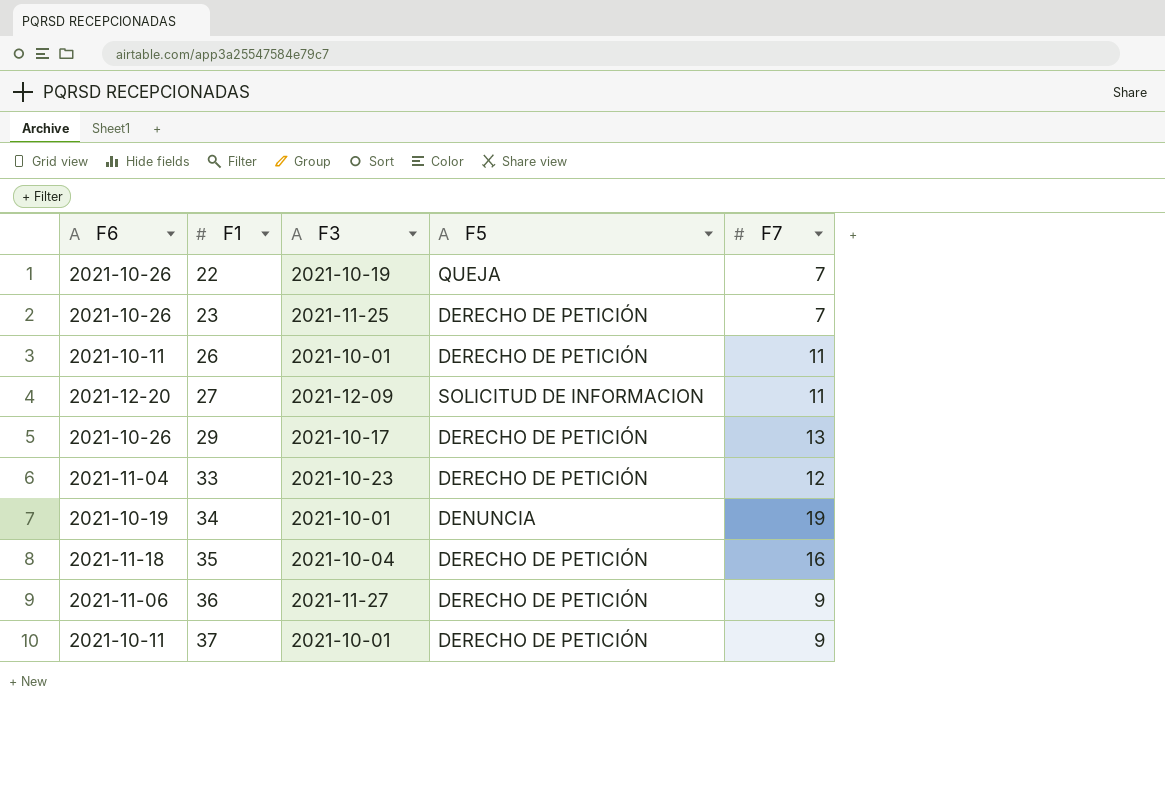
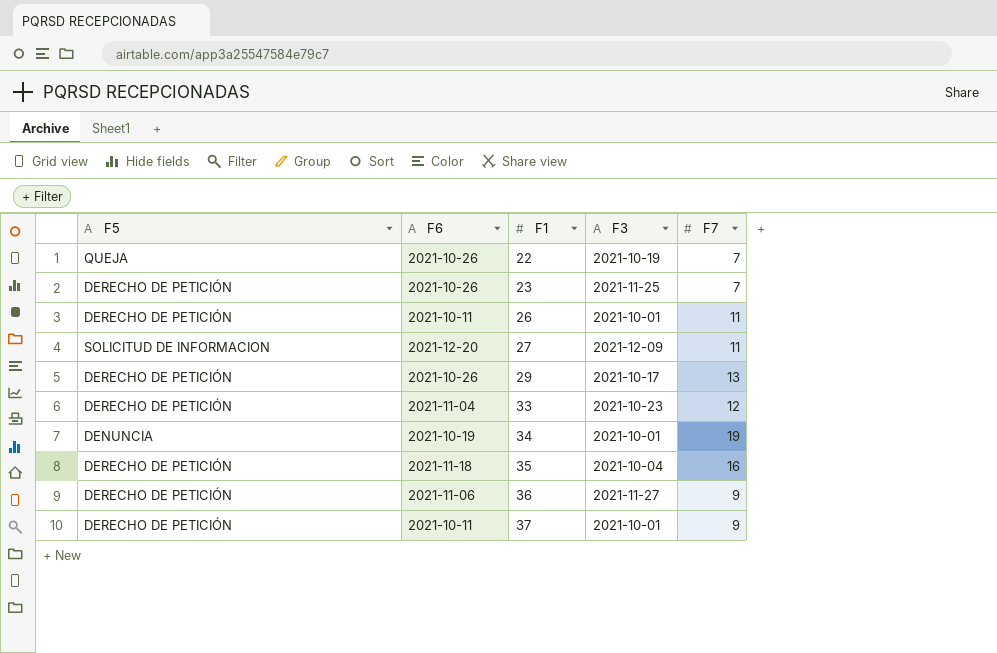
column F5 | position: 4 -> 1

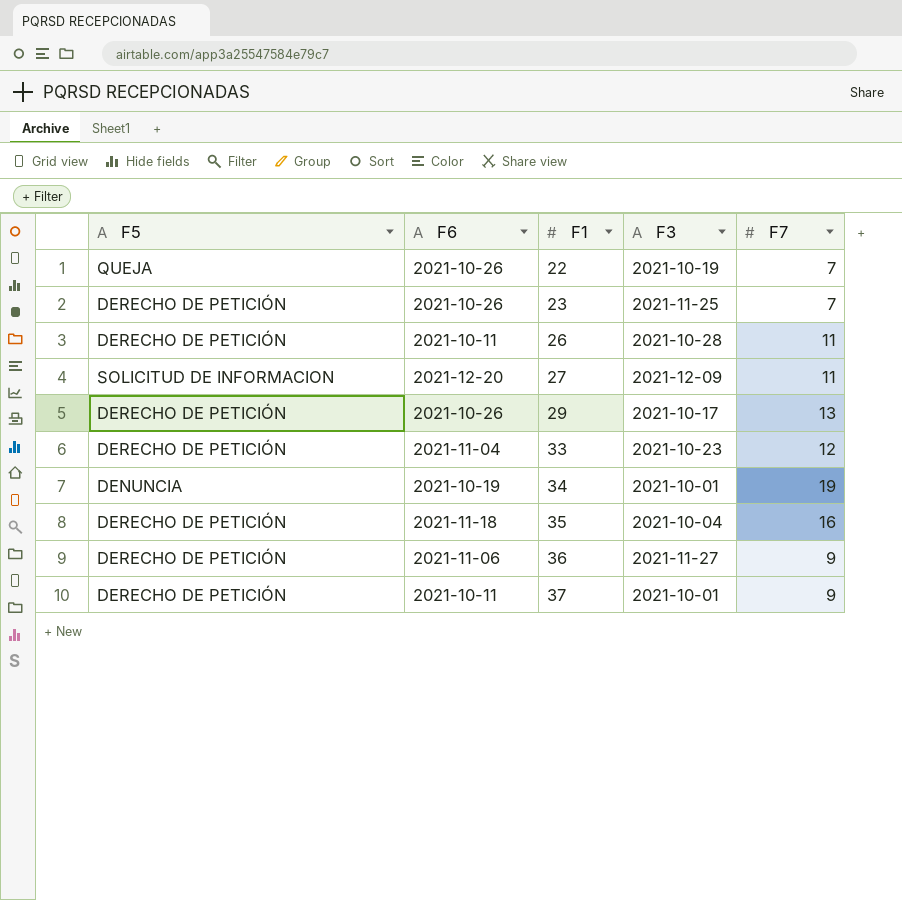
26 | F3: 2021-10-01 -> 2021-10-28

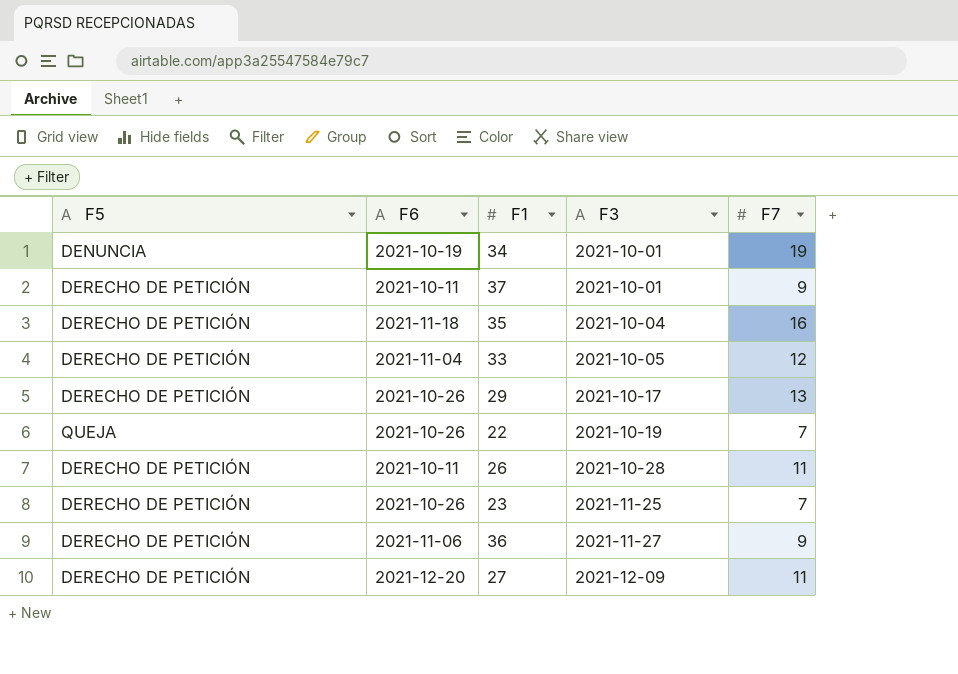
row order: F1 ascending -> F3 ascending
33 | F3: 2021-10-23 -> 2021-10-05
27 | F5: SOLICITUD DE INFORMACION -> DERECHO DE PETICIÓN

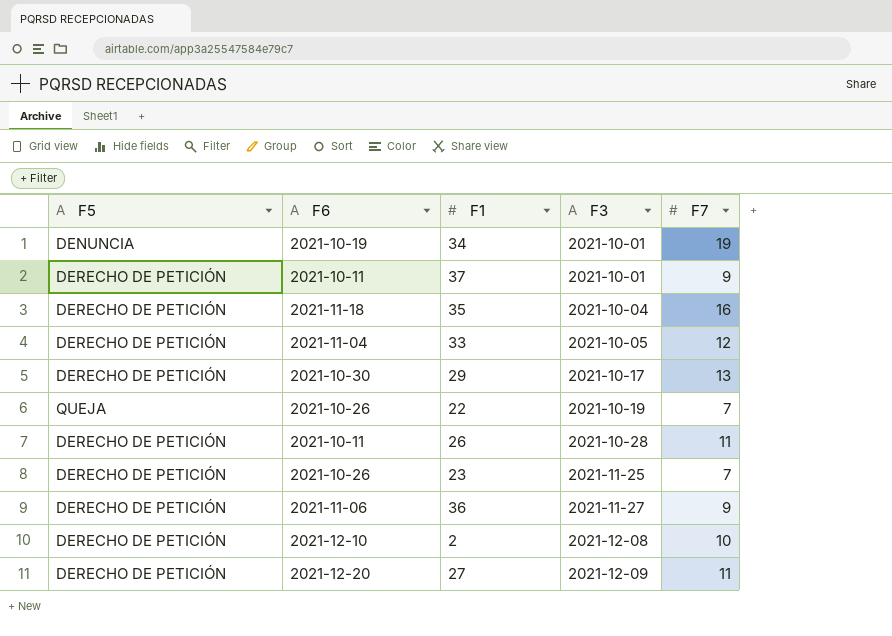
29 | F6: 2021-10-26 -> 2021-10-30
row 2: none -> DERECHO DE PETICIÓN | 2021-12-10 | 2021-12-08 | 10

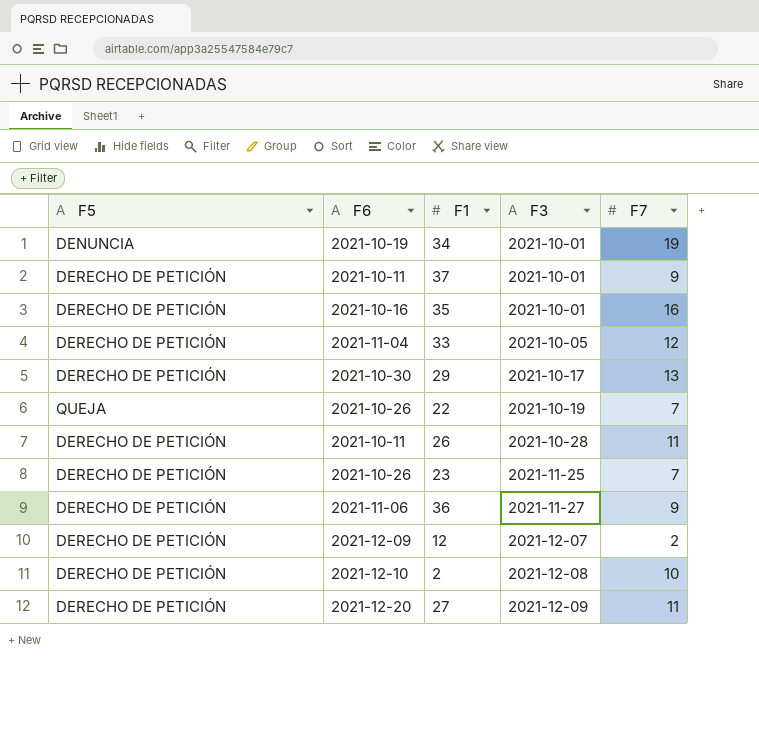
35 | F6: 2021-11-18 -> 2021-10-16
35 | F3: 2021-10-04 -> 2021-10-01
row 12: none -> DERECHO DE PETICIÓN | 2021-12-09 | 2021-12-07 | 2

